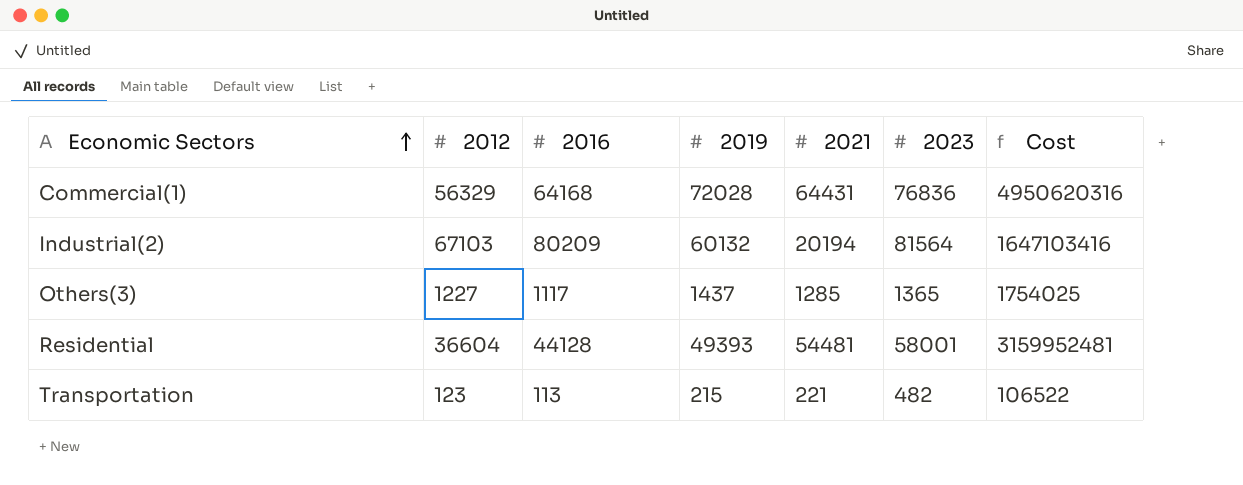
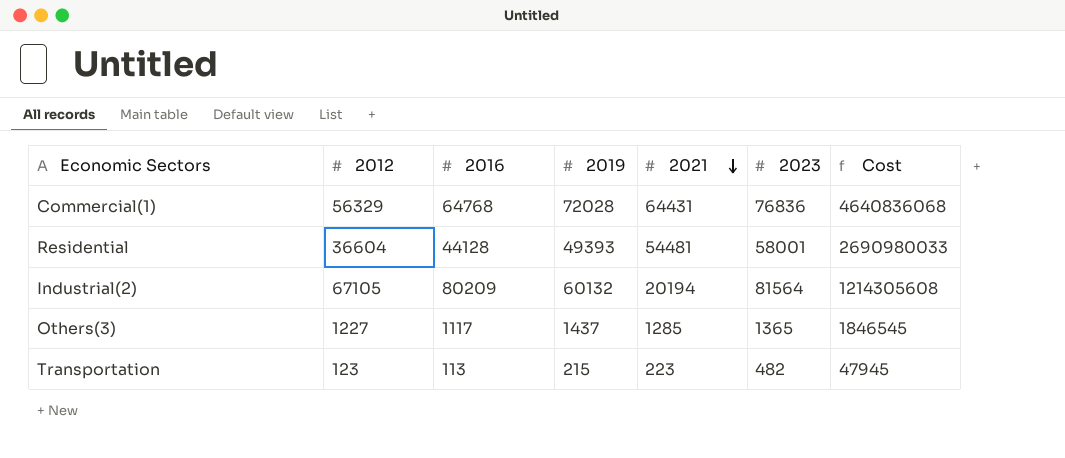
row order: Economic Sectors ascending -> 2021 descending
column Cost | formula: [2021] * [2023] -> [2019] * [2021]
Commercial(1) | 2016: 64168 -> 64768
Industrial(2) | 2012: 67103 -> 67105
Transportation | 2021: 221 -> 223

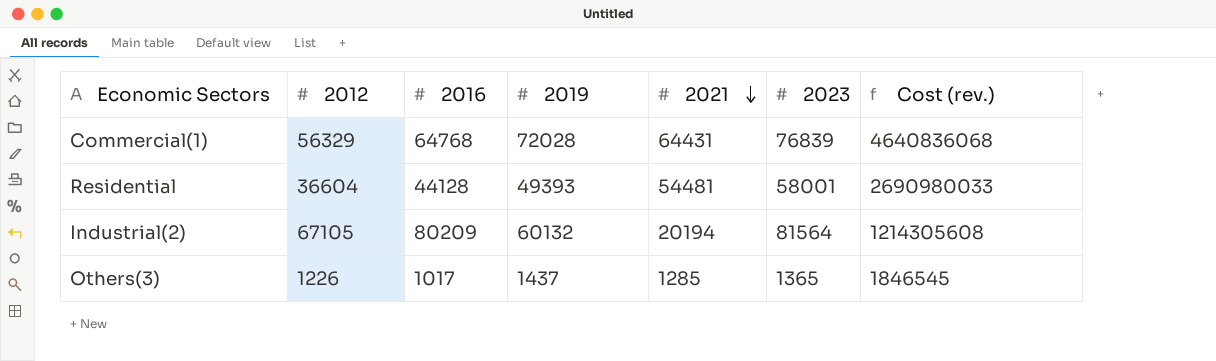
column name: Cost -> Cost (rev.)
row Transportation: 123 | 113 | 215 | 223 | 482 | 47945 -> none
Commercial(1) | 2023: 76836 -> 76839
Others(3) | 2012: 1227 -> 1226
Others(3) | 2016: 1117 -> 1017

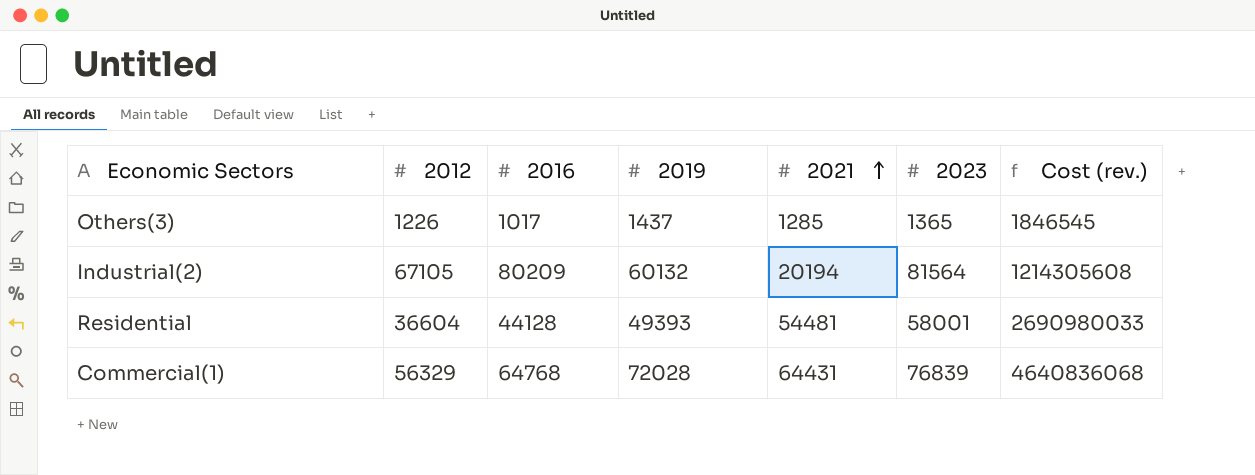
row order: 2021 descending -> 2021 ascending

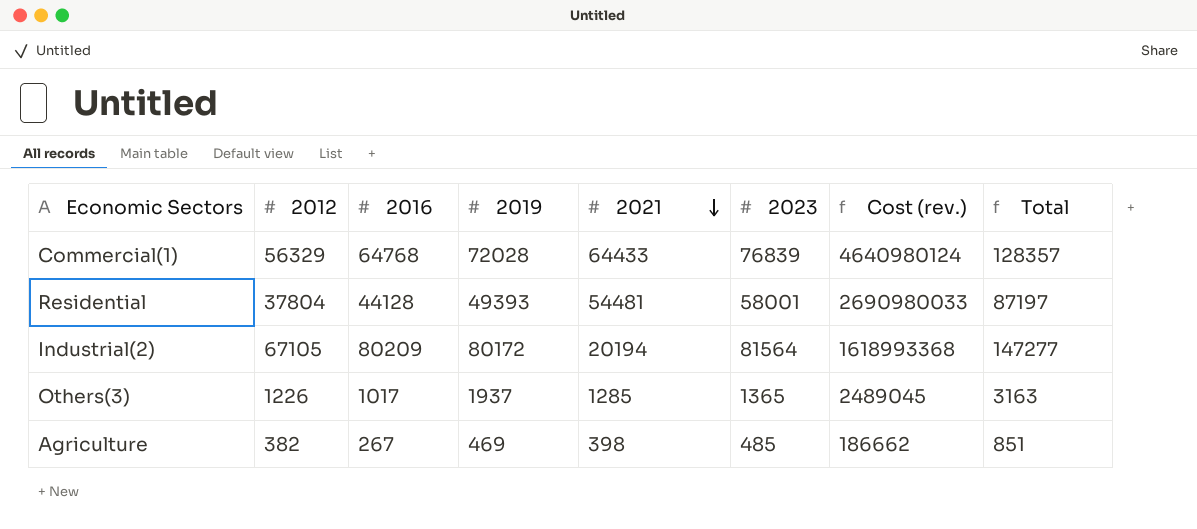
row order: 2021 ascending -> 2021 descending
column Total | formula: none -> [2012] + [2019]
Commercial(1) | 2021: 64431 -> 64433
Commercial(1) | Cost (rev.): 4640836068 -> 4640980124
Residential | 2012: 36604 -> 37804
Industrial(2) | 2019: 60132 -> 80172
Industrial(2) | Cost (rev.): 1214305608 -> 1618993368
Others(3) | 2019: 1437 -> 1937
Others(3) | Cost (rev.): 1846545 -> 2489045
row Agriculture: none -> 382 | 267 | 469 | 398 | 485 | 186662 | 851

